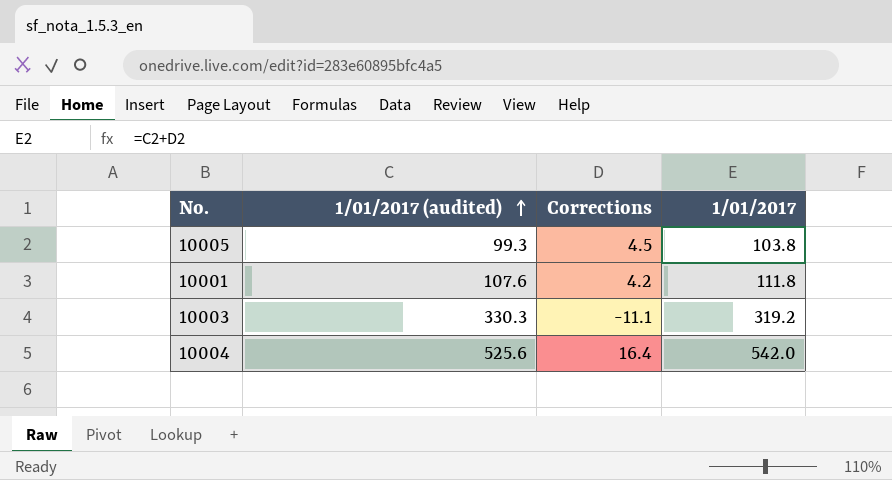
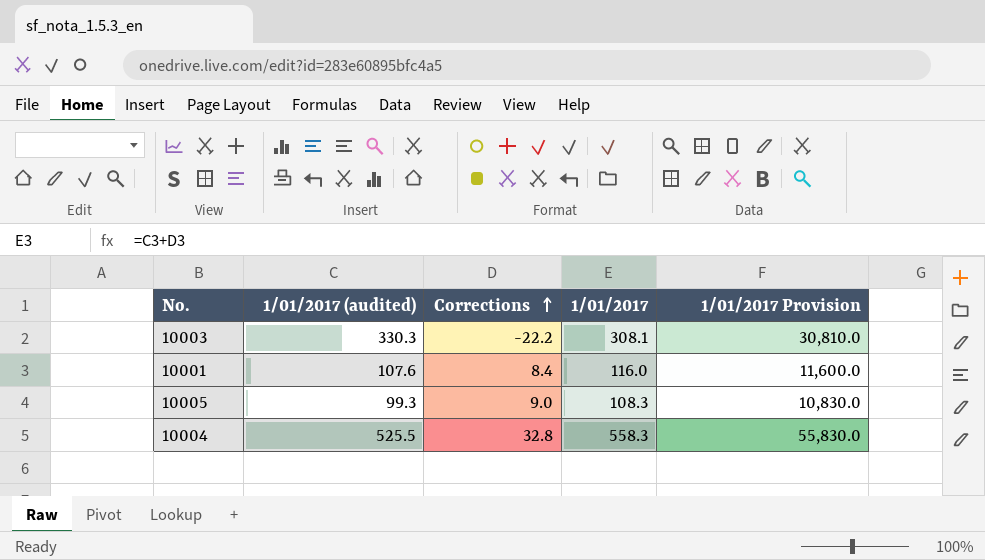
row order: 1/01/2017 (audited) ascending -> Corrections ascending
column 1/01/2017 Provision | formula: none -> [1/01/2017] * 100
10003 | Corrections: -11.1 -> -22.2
10003 | 1/01/2017: 319.2 -> 308.1
10001 | Corrections: 4.2 -> 8.4
10001 | 1/01/2017: 111.8 -> 116.0
10005 | Corrections: 4.5 -> 9.0
10005 | 1/01/2017: 103.8 -> 108.3
10004 | 1/01/2017 (audited): 525.6 -> 525.5
10004 | Corrections: 16.4 -> 32.8
10004 | 1/01/2017: 542.0 -> 558.3

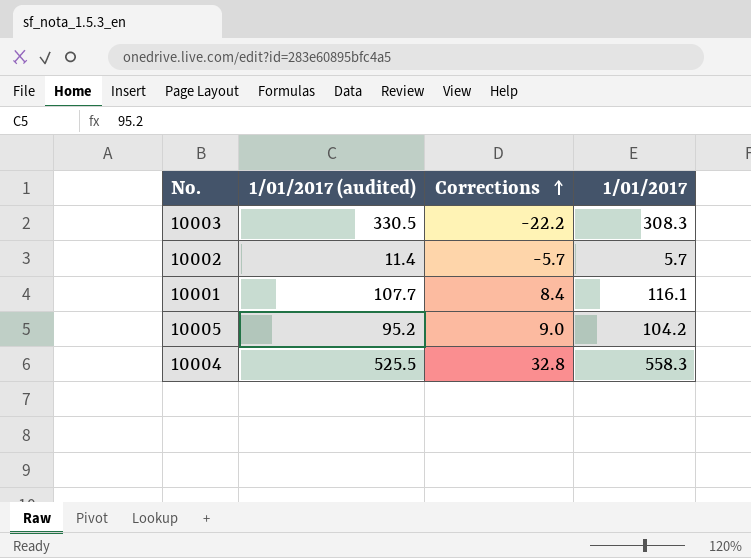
column 1/01/2017 Provision | formula: [1/01/2017] * 100 -> none
10003 | 1/01/2017 (audited): 330.3 -> 330.5
10003 | 1/01/2017: 308.1 -> 308.3
row 10002: none -> 11.4 | -5.7 | 5.7
10001 | 1/01/2017 (audited): 107.6 -> 107.7
10001 | 1/01/2017: 116.0 -> 116.1
10005 | 1/01/2017 (audited): 99.3 -> 95.2
10005 | 1/01/2017: 108.3 -> 104.2

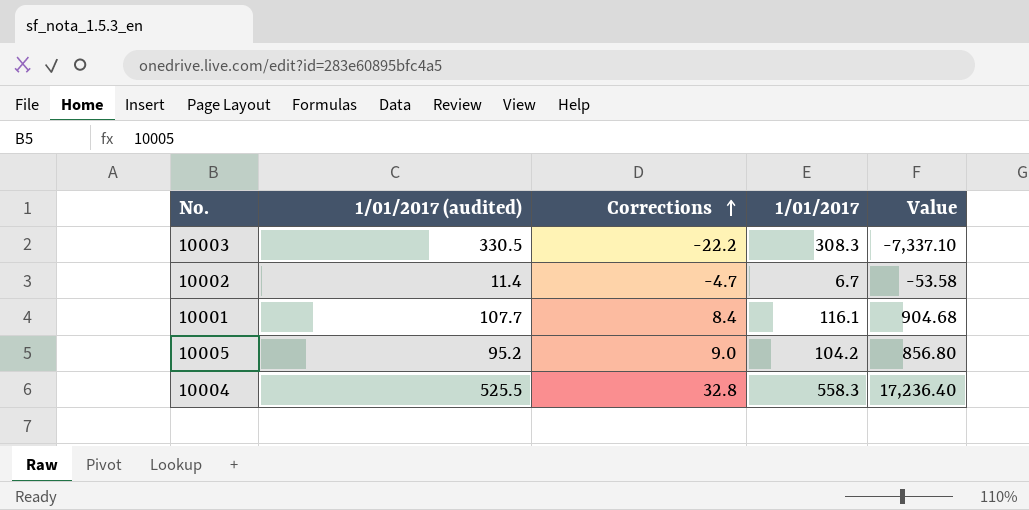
column Value | formula: none -> [1/01/2017 (audited)] * [Corrections]
10002 | Corrections: -5.7 -> -4.7
10002 | 1/01/2017: 5.7 -> 6.7

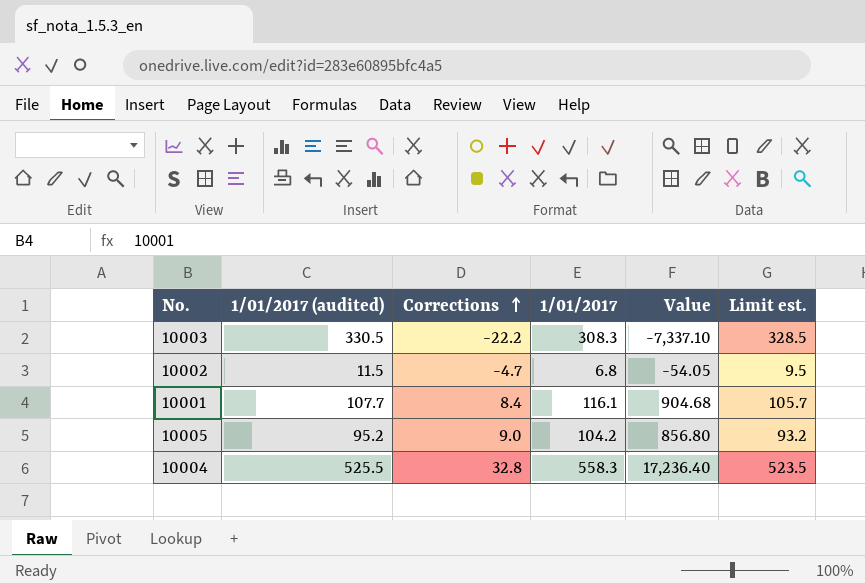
column Limit est. | formula: none -> [1/01/2017 (audited)] - 2
10002 | 1/01/2017 (audited): 11.4 -> 11.5
10002 | 1/01/2017: 6.7 -> 6.8
10002 | Value: -53.58 -> -54.05

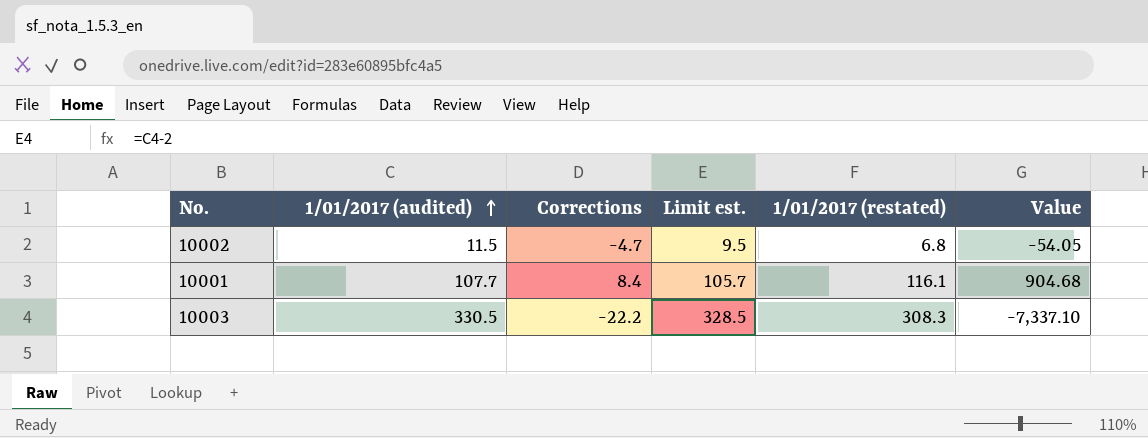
row order: Corrections ascending -> 1/01/2017 (audited) ascending
column Limit est. | position: 6 -> 4
column name: 1/01/2017 -> 1/01/2017 (restated)
row 10005: 95.2 | 9.0 | 104.2 | 856.80 | 93.2 -> none
row 10004: 525.5 | 32.8 | 558.3 | 17,236.40 | 523.5 -> none

